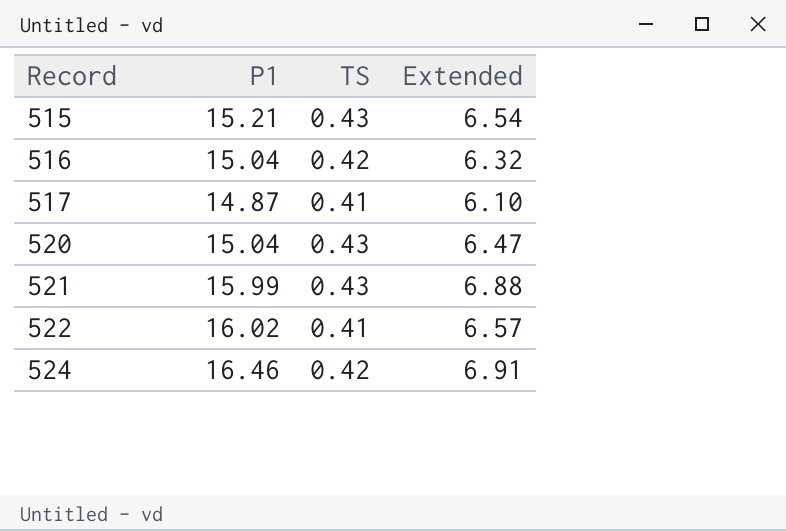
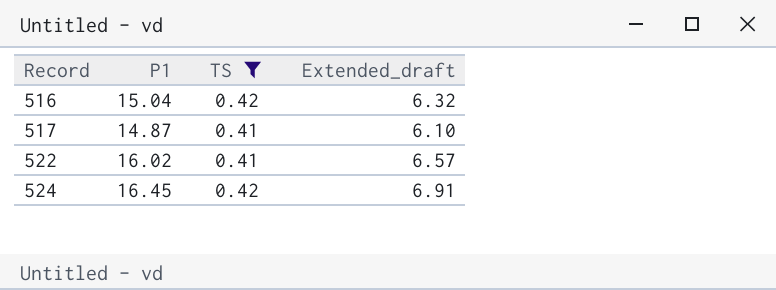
filter: none -> TS != 0.43
column name: Extended -> Extended_draft
524 | P1: 16.46 -> 16.45

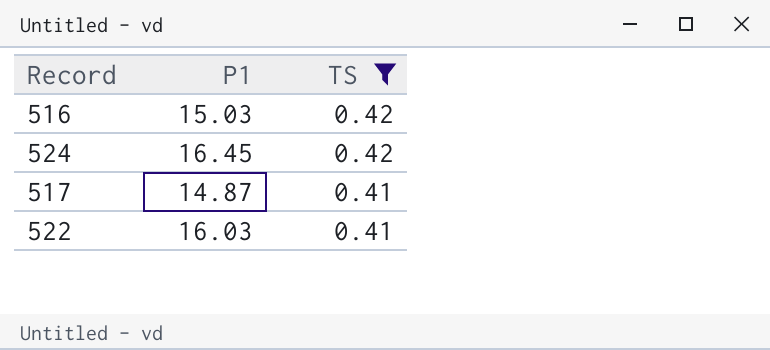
row order: Record ascending -> TS descending
column Extended_draft | formula: [P1] * [TS] -> none
516 | P1: 15.04 -> 15.03
522 | P1: 16.02 -> 16.03

